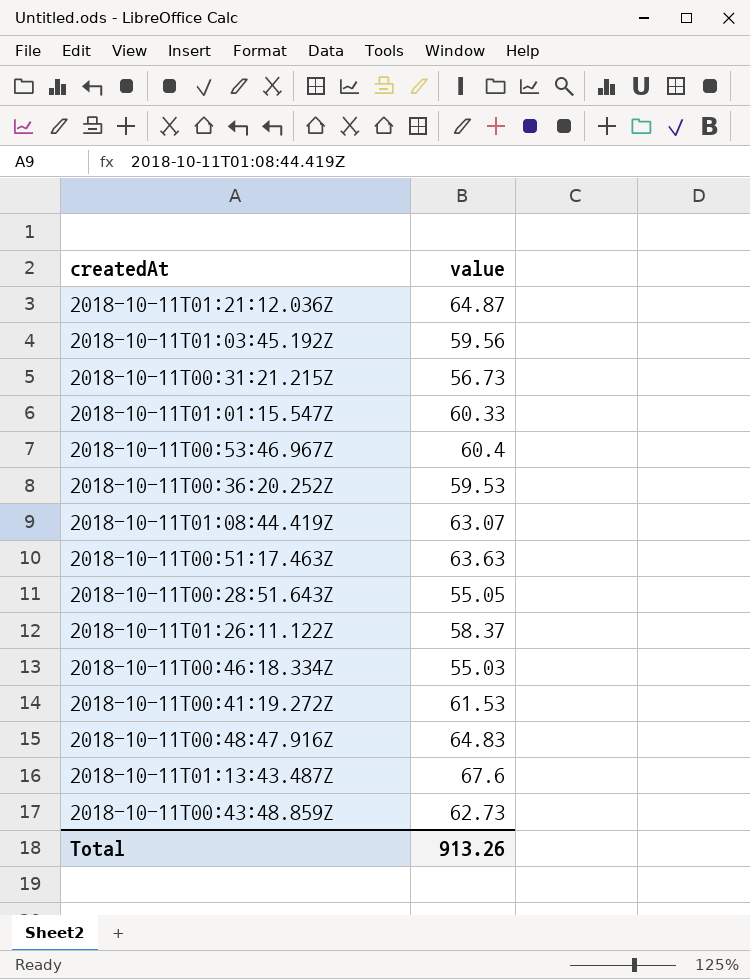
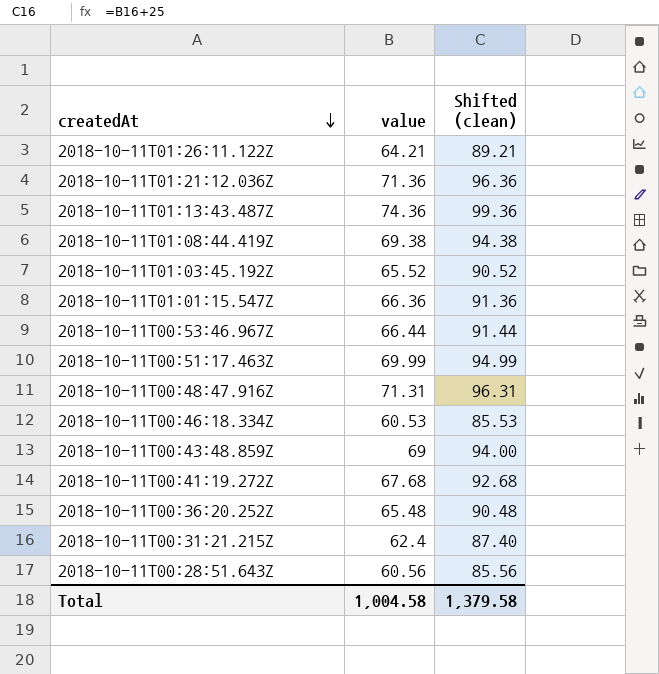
row order: none -> createdAt descending
column Shifted (clean) | formula: none -> [value] + 25
2018-10-11T01:26:11.122Z | value: 58.37 -> 64.21
2018-10-11T01:21:12.036Z | value: 64.87 -> 71.36
2018-10-11T01:13:43.487Z | value: 67.6 -> 74.36
2018-10-11T01:08:44.419Z | value: 63.07 -> 69.38
2018-10-11T01:03:45.192Z | value: 59.56 -> 65.52
2018-10-11T01:01:15.547Z | value: 60.33 -> 66.36
2018-10-11T00:53:46.967Z | value: 60.4 -> 66.44
2018-10-11T00:51:17.463Z | value: 63.63 -> 69.99
2018-10-11T00:48:47.916Z | value: 64.83 -> 71.31
2018-10-11T00:46:18.334Z | value: 55.03 -> 60.53
2018-10-11T00:43:48.859Z | value: 62.73 -> 69
2018-10-11T00:41:19.272Z | value: 61.53 -> 67.68
2018-10-11T00:36:20.252Z | value: 59.53 -> 65.48
2018-10-11T00:31:21.215Z | value: 56.73 -> 62.4
2018-10-11T00:28:51.643Z | value: 55.05 -> 60.56
Total | value: 913.26 -> 1,004.58

